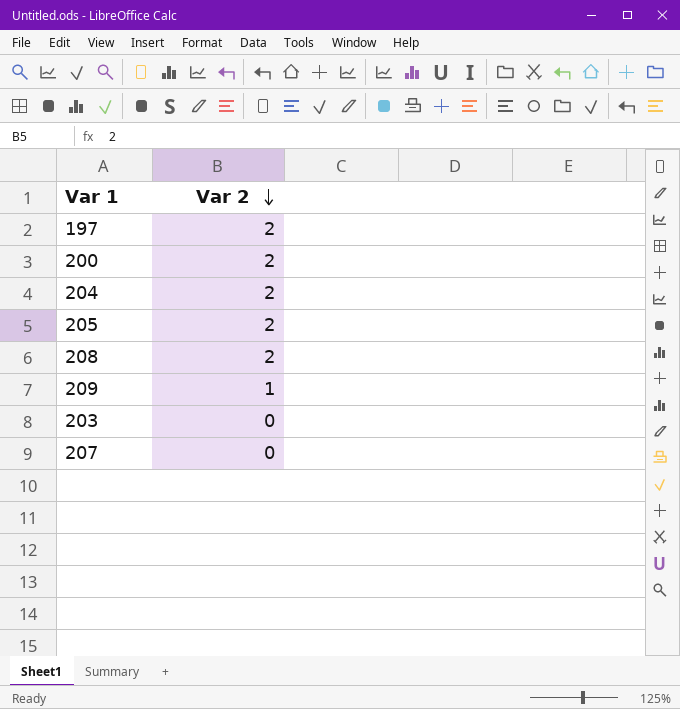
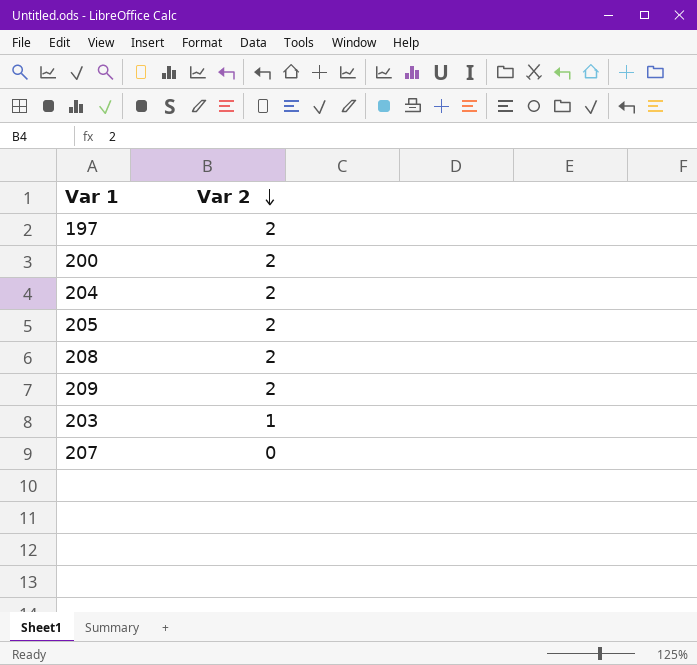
209 | Var 2: 1 -> 2
203 | Var 2: 0 -> 1

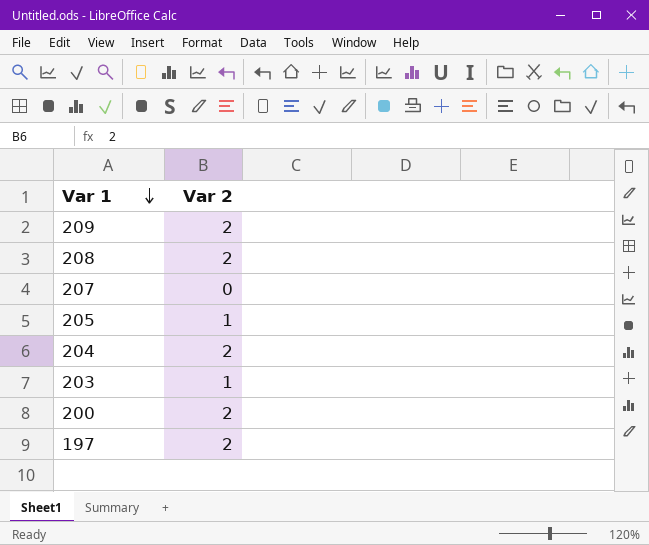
row order: Var 2 descending -> Var 1 descending
205 | Var 2: 2 -> 1

